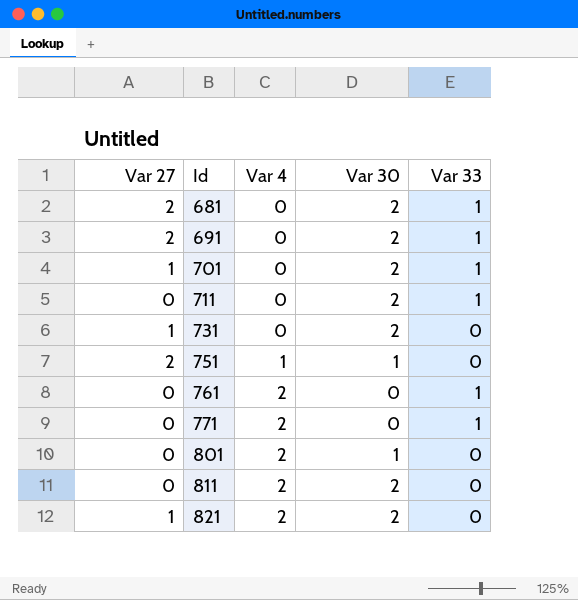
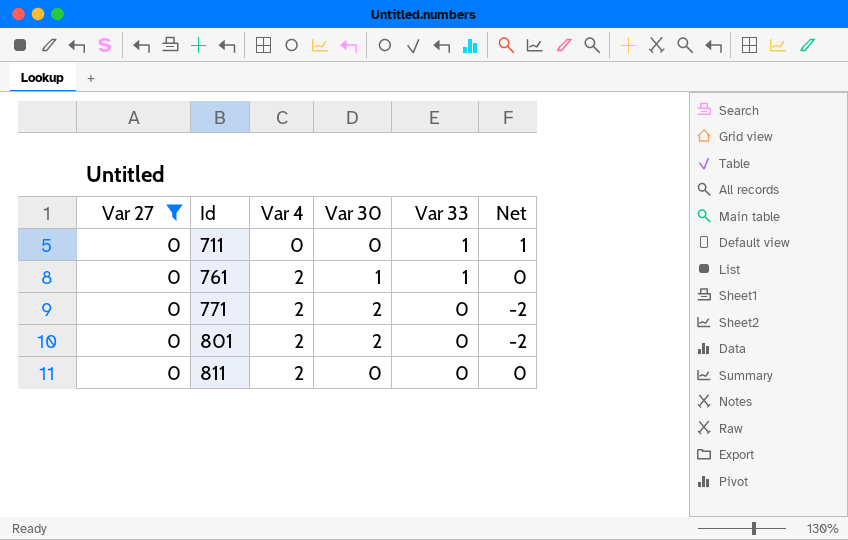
filter: none -> Var 27 = 0
column Net | formula: none -> [Var 33] - [Var 30]
711 | Var 30: 2 -> 0
761 | Var 30: 0 -> 1
771 | Var 30: 0 -> 2
771 | Var 33: 1 -> 0
801 | Var 30: 1 -> 2
811 | Var 30: 2 -> 0

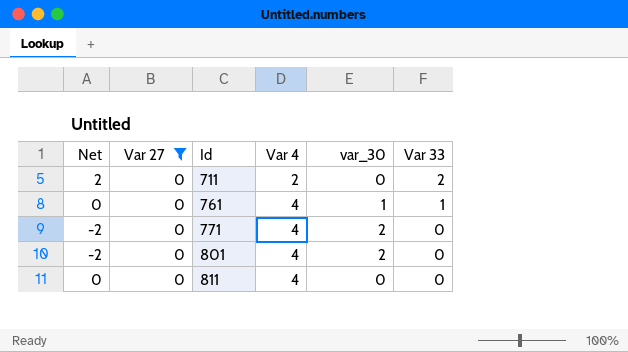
column Net | position: 6 -> 1
column name: Var 30 -> var_30
711 | Net: 1 -> 2
711 | Var 4: 0 -> 2
711 | Var 33: 1 -> 2
761 | Var 4: 2 -> 4
771 | Var 4: 2 -> 4
801 | Var 4: 2 -> 4
811 | Var 4: 2 -> 4

